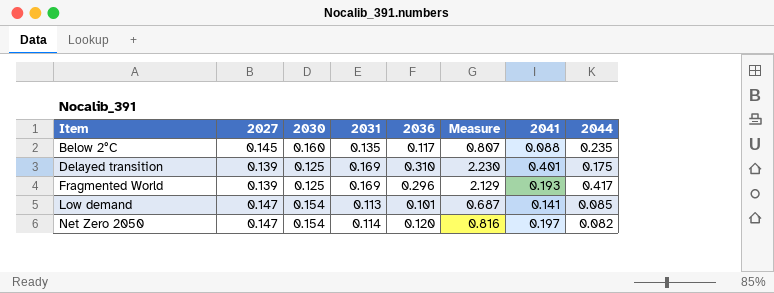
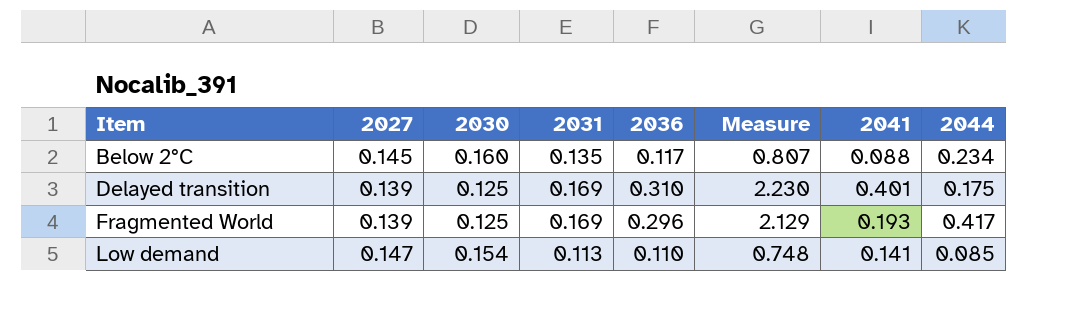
row Net Zero 2050: 0.147 | 0.154 | 0.114 | 0.120 | 0.816 | 0.197 | 0.082 -> none
Below 2°C | 2044: 0.235 -> 0.234
Low demand | 2036: 0.101 -> 0.110
Low demand | Measure: 0.687 -> 0.748

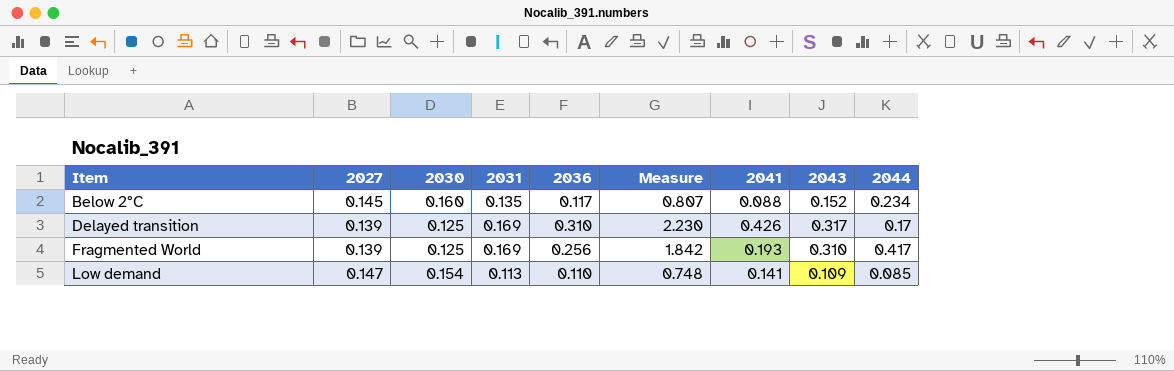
column 2043 | position: none -> 8
Delayed transition | 2041: 0.401 -> 0.426
Delayed transition | 2044: 0.175 -> 0.17
Fragmented World | 2036: 0.296 -> 0.256
Fragmented World | Measure: 2.129 -> 1.842

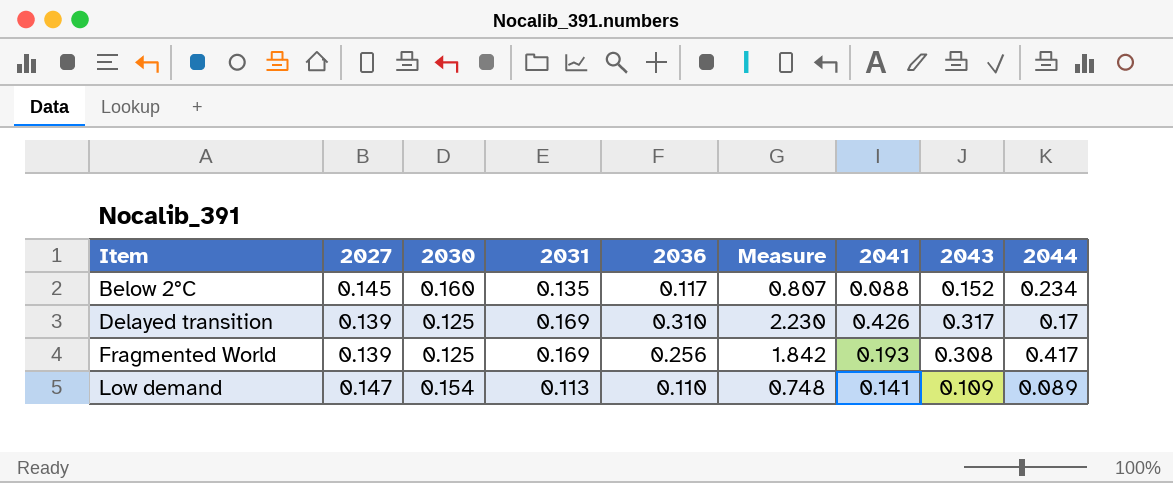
Fragmented World | 2043: 0.310 -> 0.308
Low demand | 2044: 0.085 -> 0.089

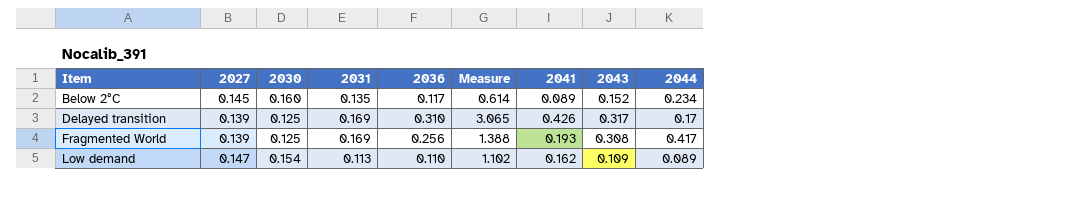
column Measure | formula: [2036] / [2027] -> [2041] / [2027]
Below 2°C | 2041: 0.088 -> 0.089
Low demand | 2041: 0.141 -> 0.162

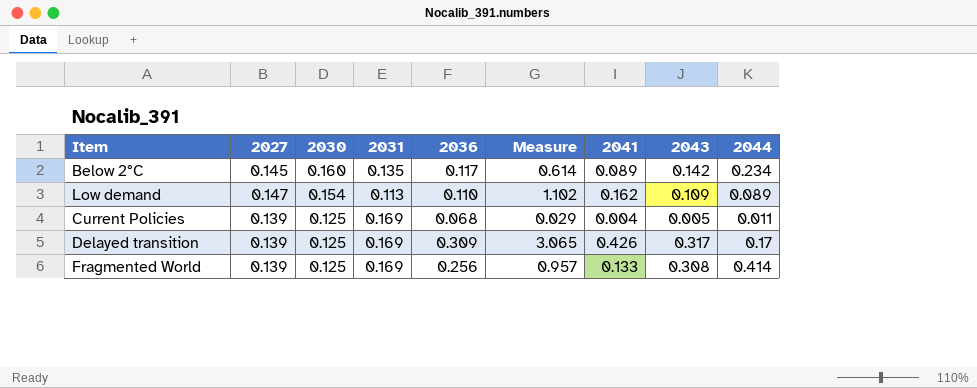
row order: Item ascending -> 2030 descending
Below 2°C | 2043: 0.152 -> 0.142
row Current Policies: none -> 0.139 | 0.125 | 0.169 | 0.068 | 0.029 | 0.004 | 0.005 | 0.011
Delayed transition | 2036: 0.310 -> 0.309
Fragmented World | Measure: 1.388 -> 0.957
Fragmented World | 2041: 0.193 -> 0.133
Fragmented World | 2044: 0.417 -> 0.414

